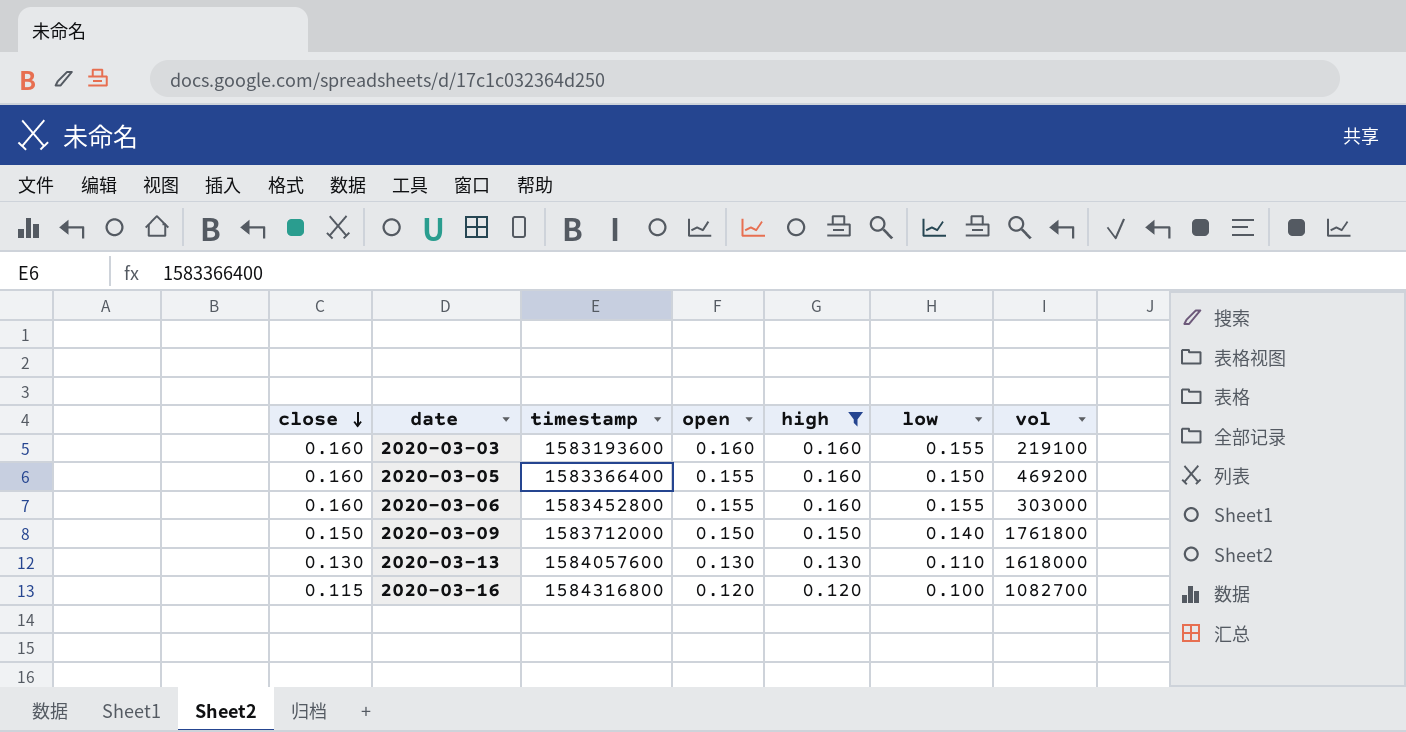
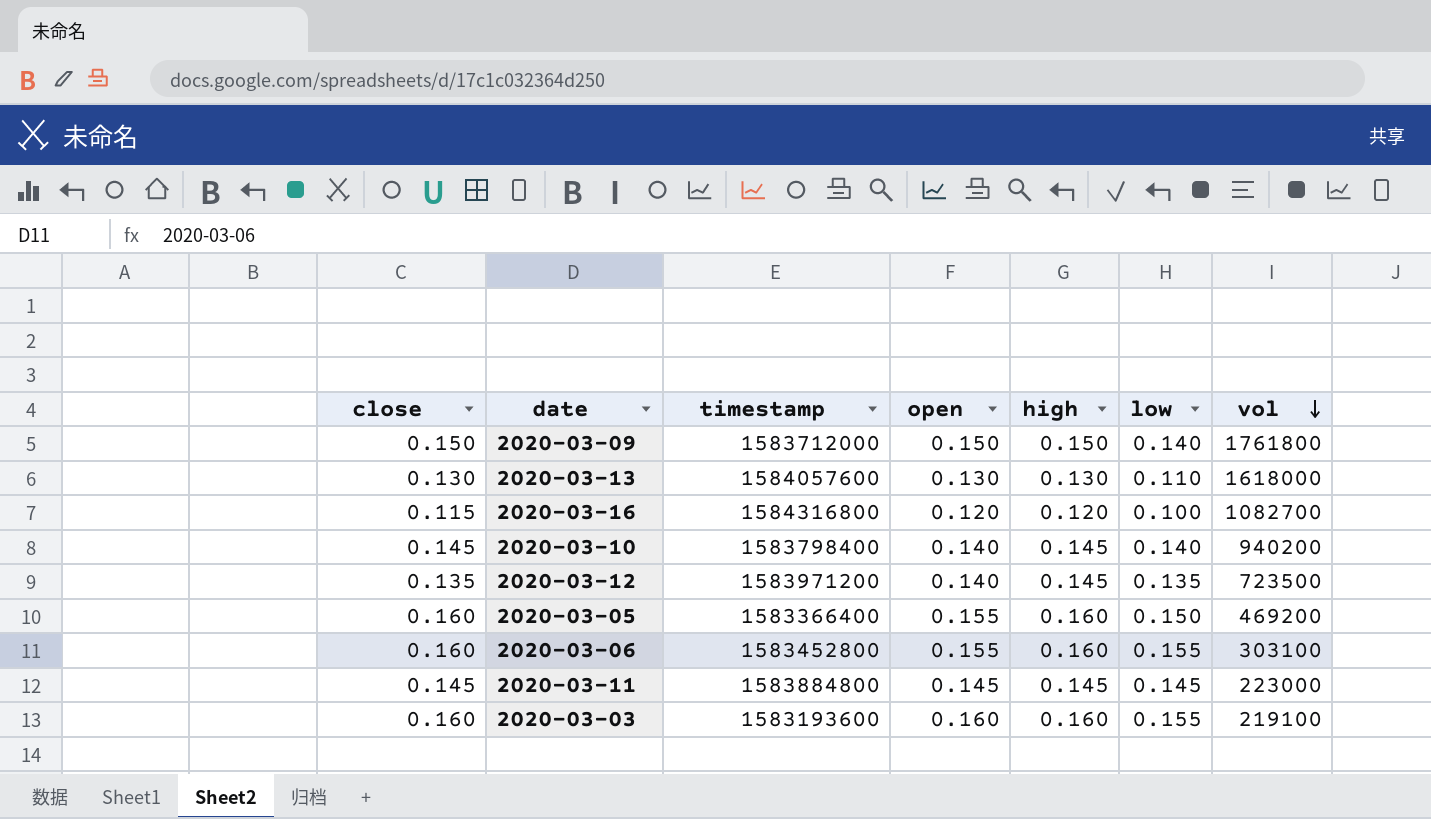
filter: high != 0.145 -> none
row order: close descending -> vol descending
2020-03-06 | vol: 303000 -> 303100

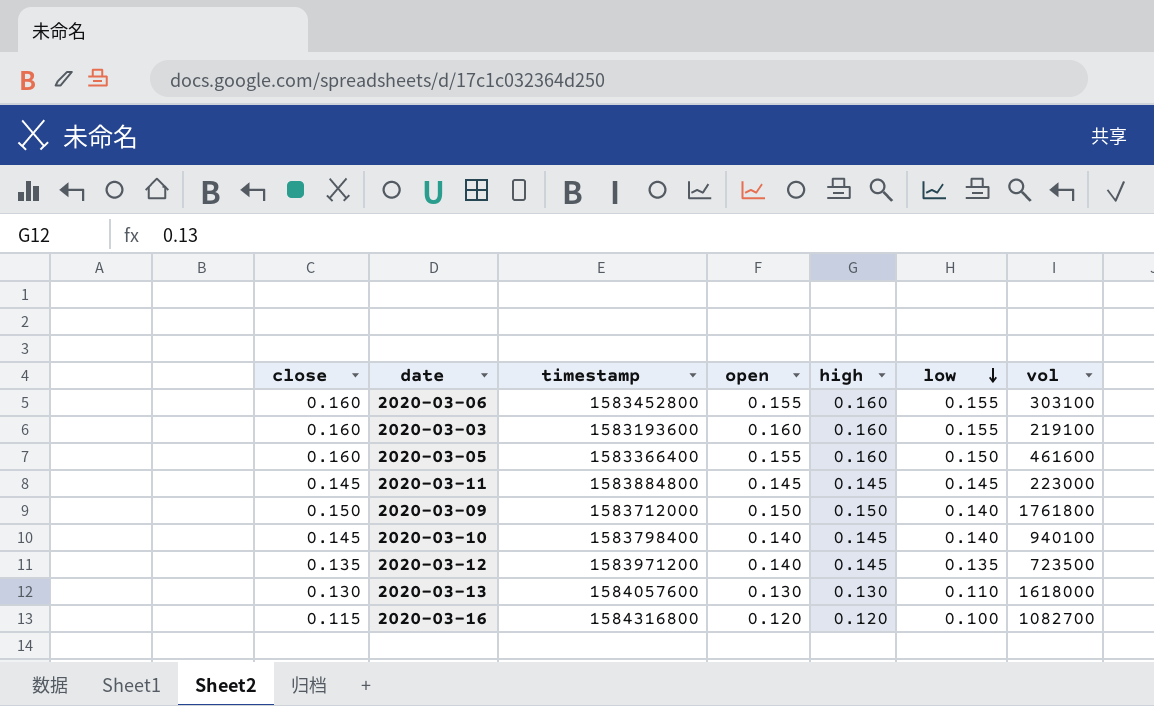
row order: vol descending -> low descending
2020-03-05 | vol: 469200 -> 461600
2020-03-10 | vol: 940200 -> 940100

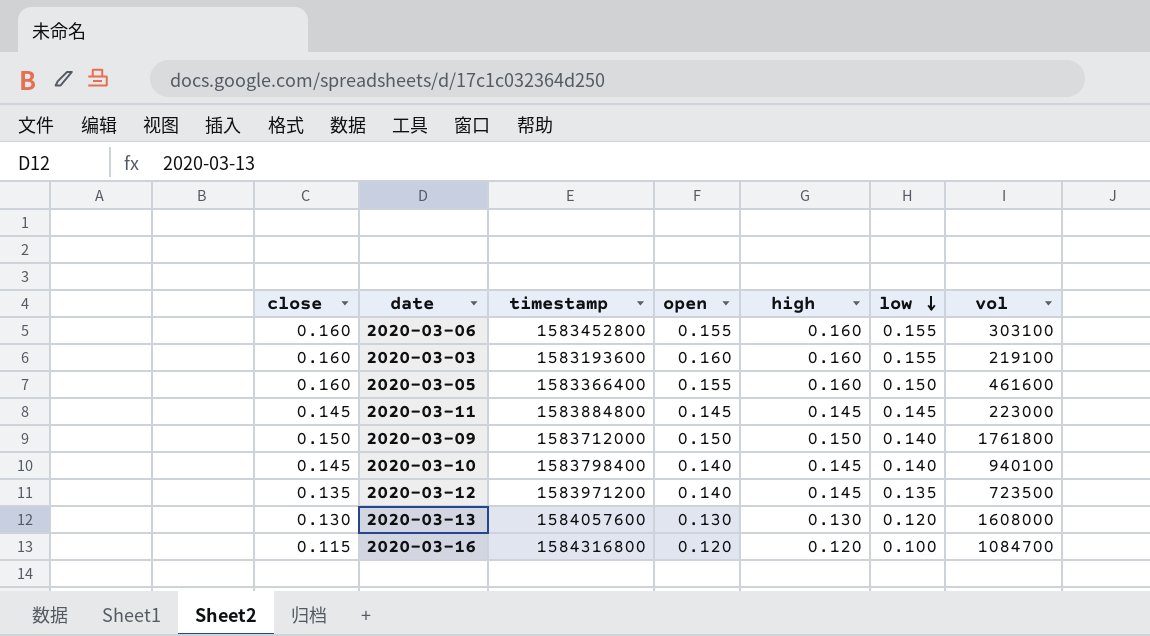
2020-03-13 | low: 0.110 -> 0.120
2020-03-13 | vol: 1618000 -> 1608000
2020-03-16 | vol: 1082700 -> 1084700

